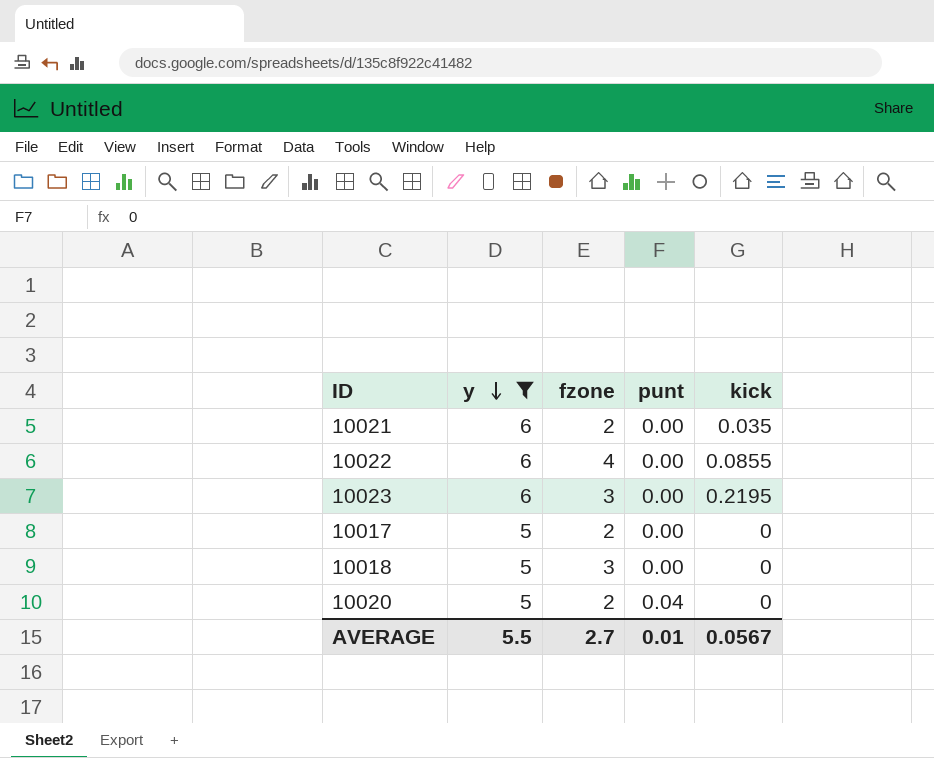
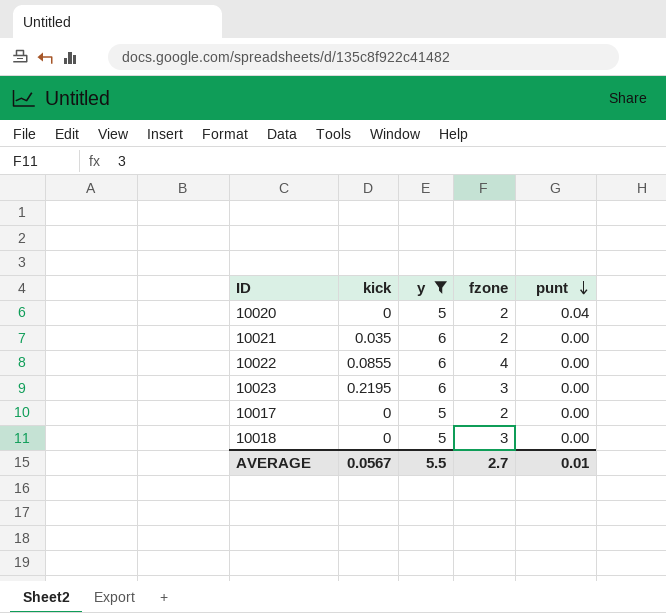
row order: y descending -> punt descending
column kick | position: 5 -> 2

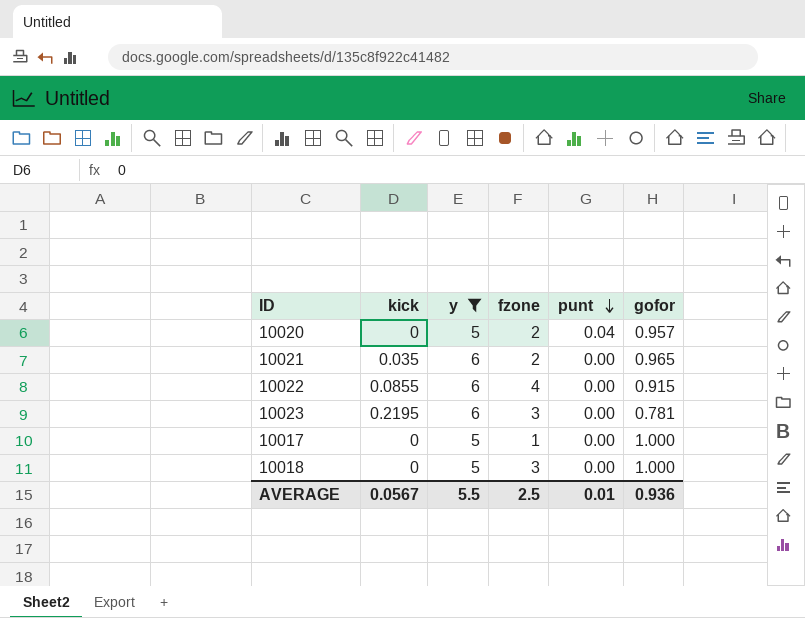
column gofor | position: none -> 6
10017 | fzone: 2 -> 1
AVERAGE | fzone: 2.7 -> 2.5

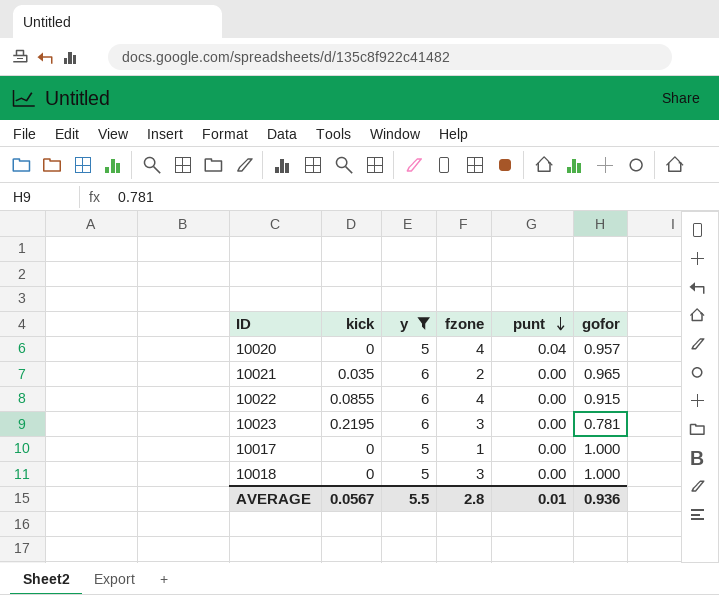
10020 | fzone: 2 -> 4
AVERAGE | fzone: 2.5 -> 2.8

